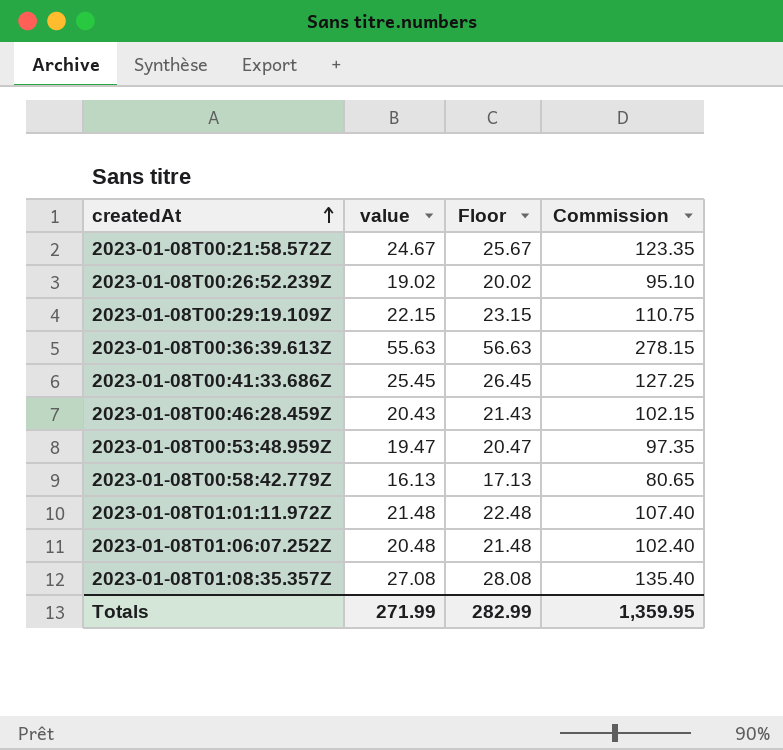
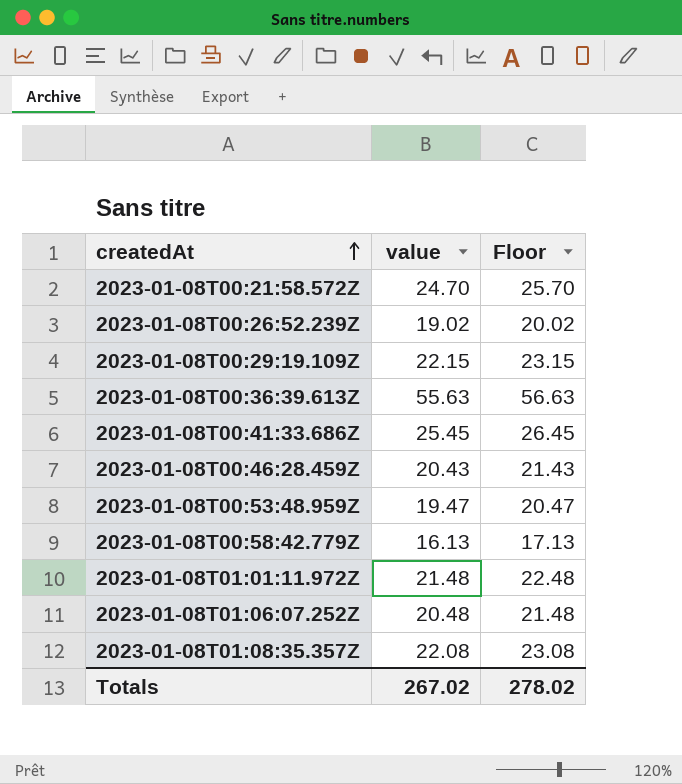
column Commission | formula: [value] * 5 -> none
2023-01-08T00:21:58.572Z | value: 24.67 -> 24.70
2023-01-08T00:21:58.572Z | Floor: 25.67 -> 25.70
2023-01-08T01:08:35.357Z | value: 27.08 -> 22.08
2023-01-08T01:08:35.357Z | Floor: 28.08 -> 23.08
Totals | value: 271.99 -> 267.02
Totals | Floor: 282.99 -> 278.02

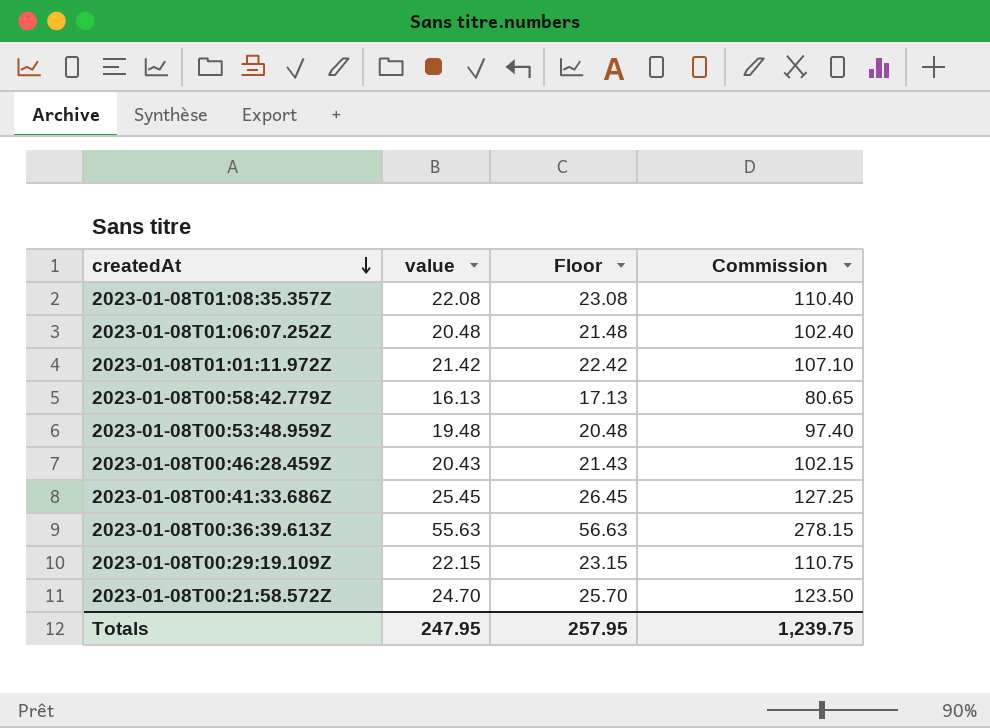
row order: createdAt ascending -> createdAt descending
column Commission | formula: none -> [value] * 5
row 2023-01-08T00:26:52.239Z: 19.02 | 20.02 -> none
2023-01-08T01:01:11.972Z | value: 21.48 -> 21.42
2023-01-08T01:01:11.972Z | Floor: 22.48 -> 22.42
2023-01-08T00:53:48.959Z | value: 19.47 -> 19.48
2023-01-08T00:53:48.959Z | Floor: 20.47 -> 20.48
Totals | value: 267.02 -> 247.95
Totals | Floor: 278.02 -> 257.95

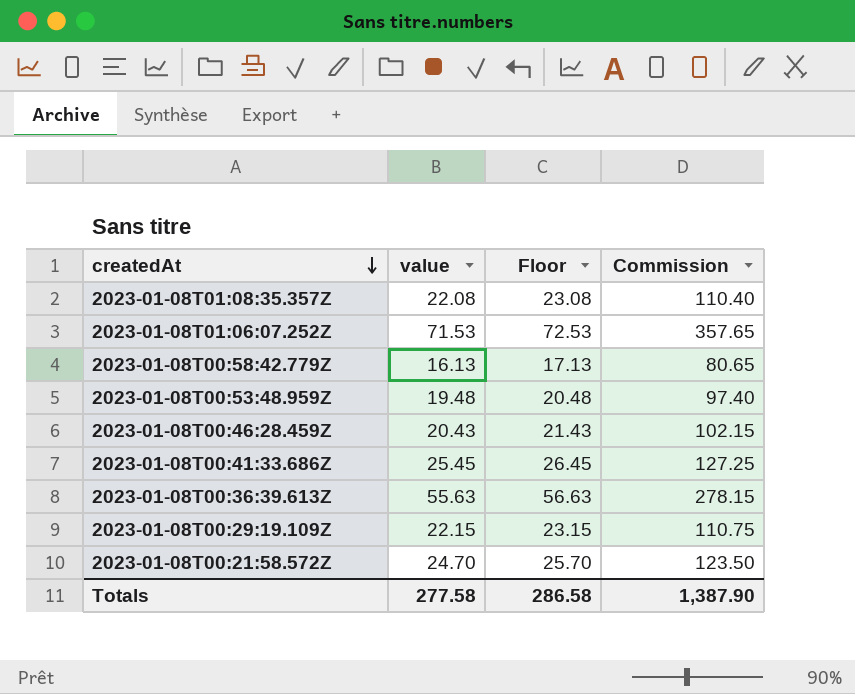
row 2023-01-08T01:01:11.972Z: 21.42 | 22.42 | 107.10 -> none
2023-01-08T01:06:07.252Z | value: 20.48 -> 71.53
2023-01-08T01:06:07.252Z | Floor: 21.48 -> 72.53
2023-01-08T01:06:07.252Z | Commission: 102.40 -> 357.65
Totals | value: 247.95 -> 277.58
Totals | Floor: 257.95 -> 286.58
Totals | Commission: 1,239.75 -> 1,387.90

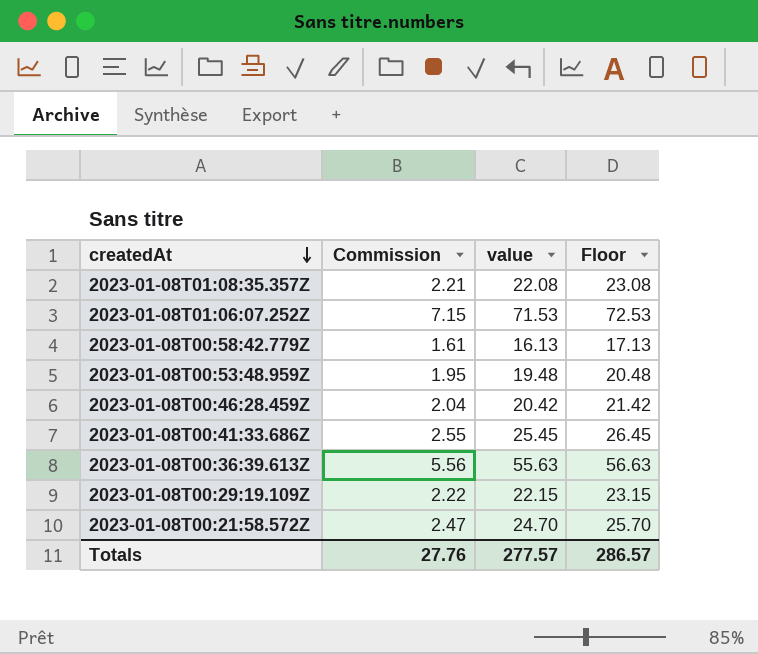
column Commission | formula: [value] * 5 -> [value] * 0.1
column Commission | position: 4 -> 2
2023-01-08T00:46:28.459Z | value: 20.43 -> 20.42
2023-01-08T00:46:28.459Z | Floor: 21.43 -> 21.42
Totals | Commission: 1,387.90 -> 27.76
Totals | value: 277.58 -> 277.57
Totals | Floor: 286.58 -> 286.57

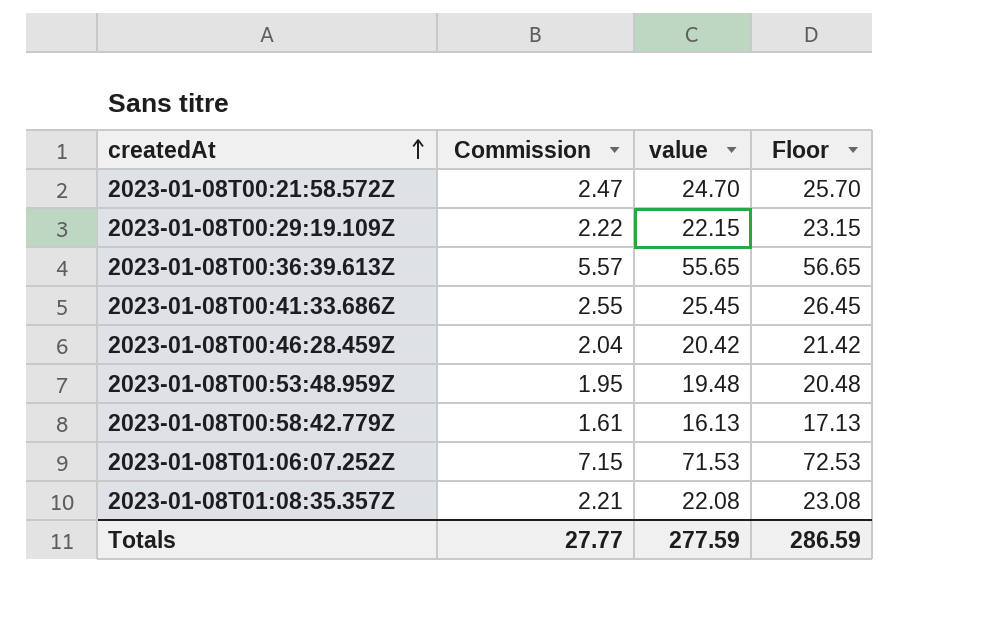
row order: createdAt descending -> createdAt ascending
2023-01-08T00:36:39.613Z | Commission: 5.56 -> 5.57
2023-01-08T00:36:39.613Z | value: 55.63 -> 55.65
2023-01-08T00:36:39.613Z | Floor: 56.63 -> 56.65
Totals | Commission: 27.76 -> 27.77
Totals | value: 277.57 -> 277.59
Totals | Floor: 286.57 -> 286.59

